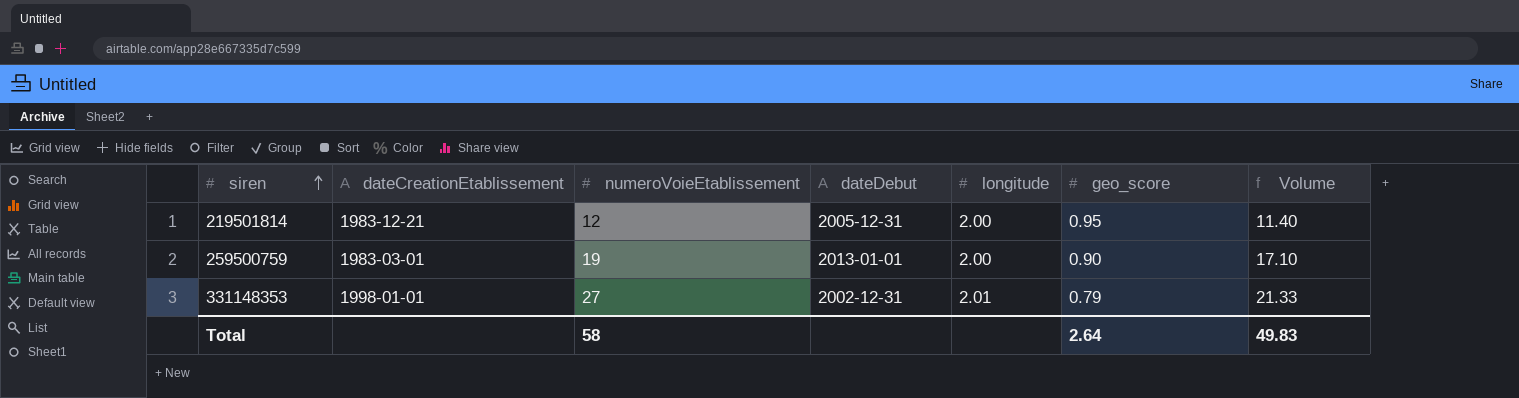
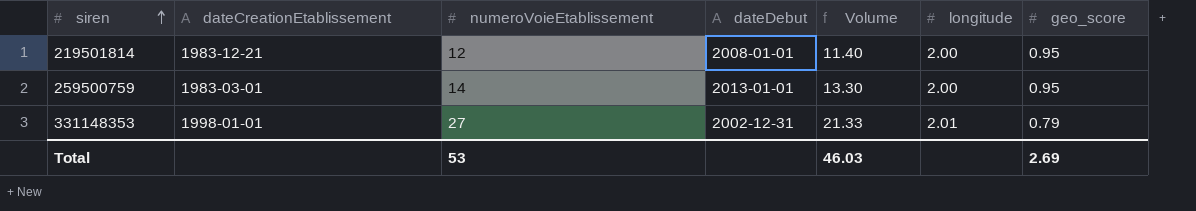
column Volume | position: 7 -> 5
219501814 | dateDebut: 2005-12-31 -> 2008-01-01
259500759 | numeroVoieEtablissement: 19 -> 14
259500759 | Volume: 17.10 -> 13.30
259500759 | geo_score: 0.90 -> 0.95
Total | numeroVoieEtablissement: 58 -> 53
Total | Volume: 49.83 -> 46.03
Total | geo_score: 2.64 -> 2.69

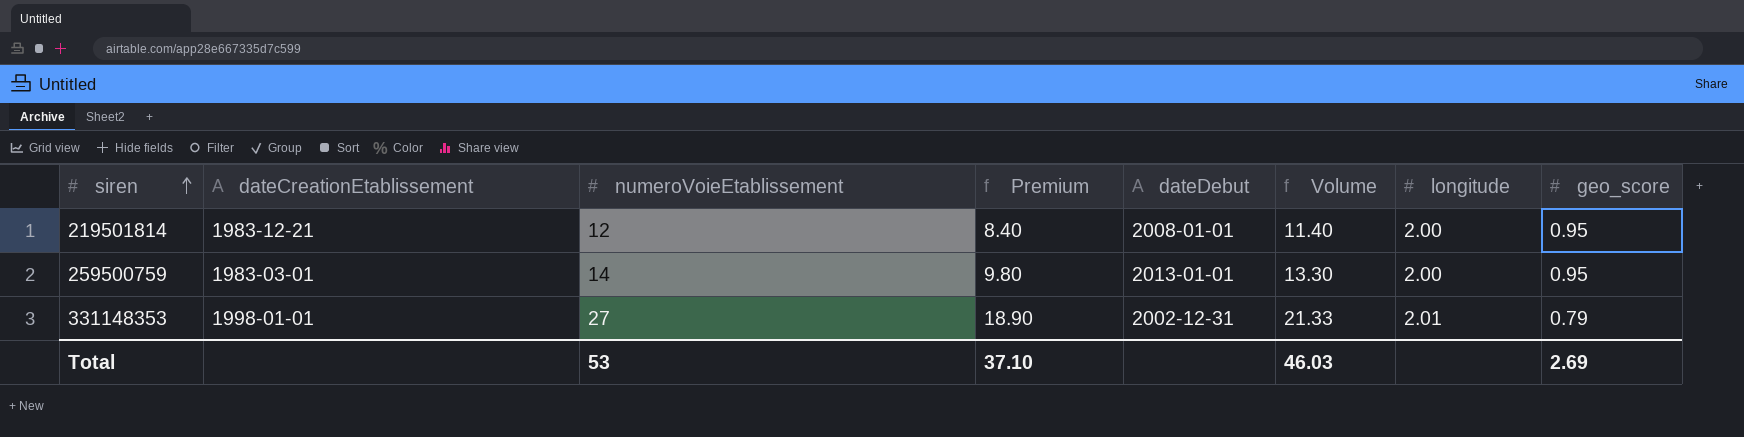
column Premium | formula: none -> [numeroVoieEtablissement] * 0.7

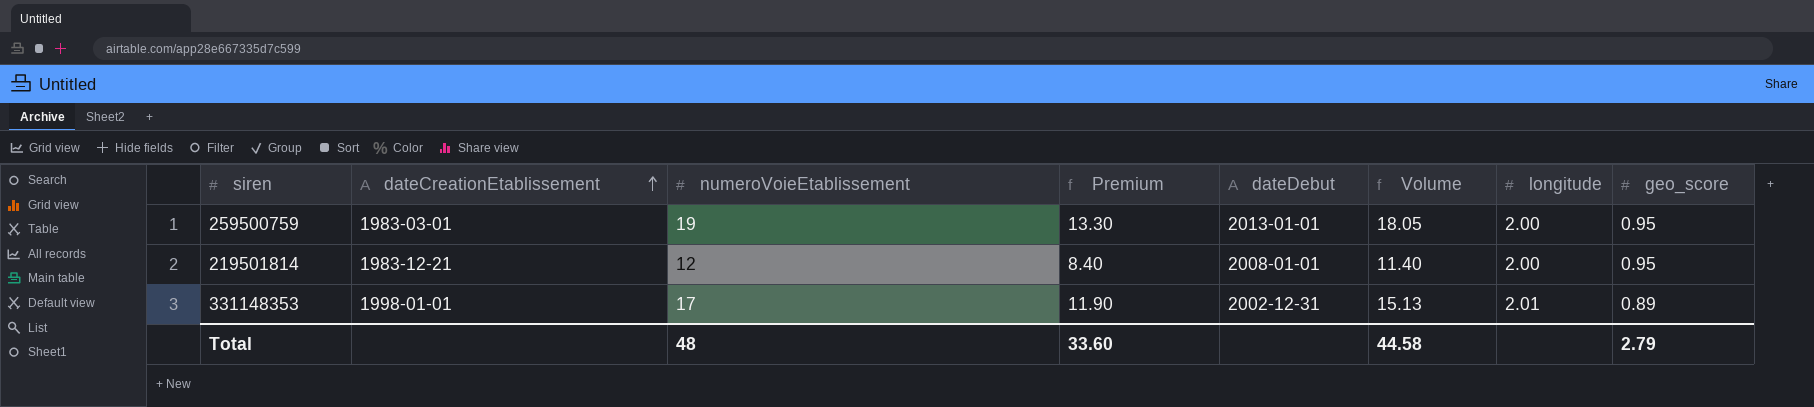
row order: siren ascending -> dateCreationEtablissement ascending
259500759 | numeroVoieEtablissement: 14 -> 19
259500759 | Premium: 9.80 -> 13.30
259500759 | Volume: 13.30 -> 18.05
331148353 | numeroVoieEtablissement: 27 -> 17
331148353 | Premium: 18.90 -> 11.90
331148353 | Volume: 21.33 -> 15.13
331148353 | geo_score: 0.79 -> 0.89
Total | numeroVoieEtablissement: 53 -> 48
Total | Premium: 37.10 -> 33.60
Total | Volume: 46.03 -> 44.58
Total | geo_score: 2.69 -> 2.79

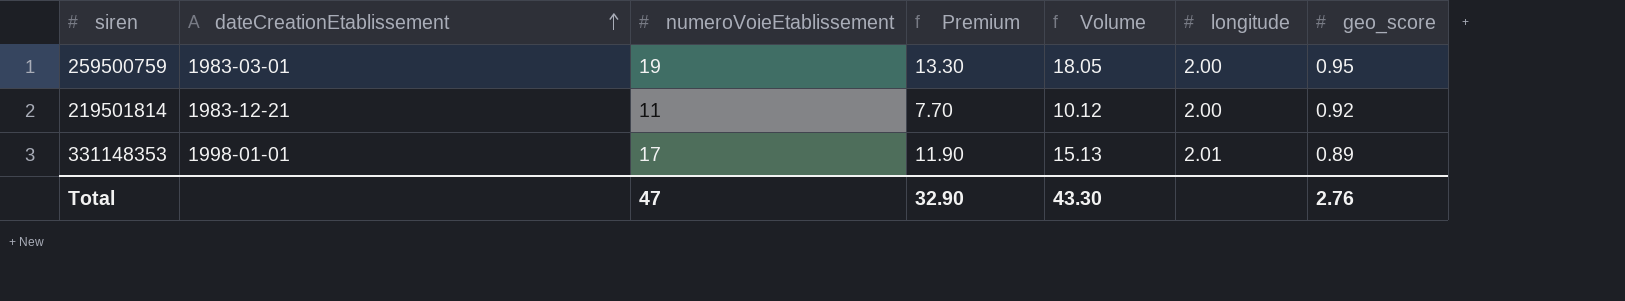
column dateDebut | position: 5 -> none
219501814 | numeroVoieEtablissement: 12 -> 11
219501814 | Premium: 8.40 -> 7.70
219501814 | Volume: 11.40 -> 10.12
219501814 | geo_score: 0.95 -> 0.92
Total | numeroVoieEtablissement: 48 -> 47
Total | Premium: 33.60 -> 32.90
Total | Volume: 44.58 -> 43.30
Total | geo_score: 2.79 -> 2.76

